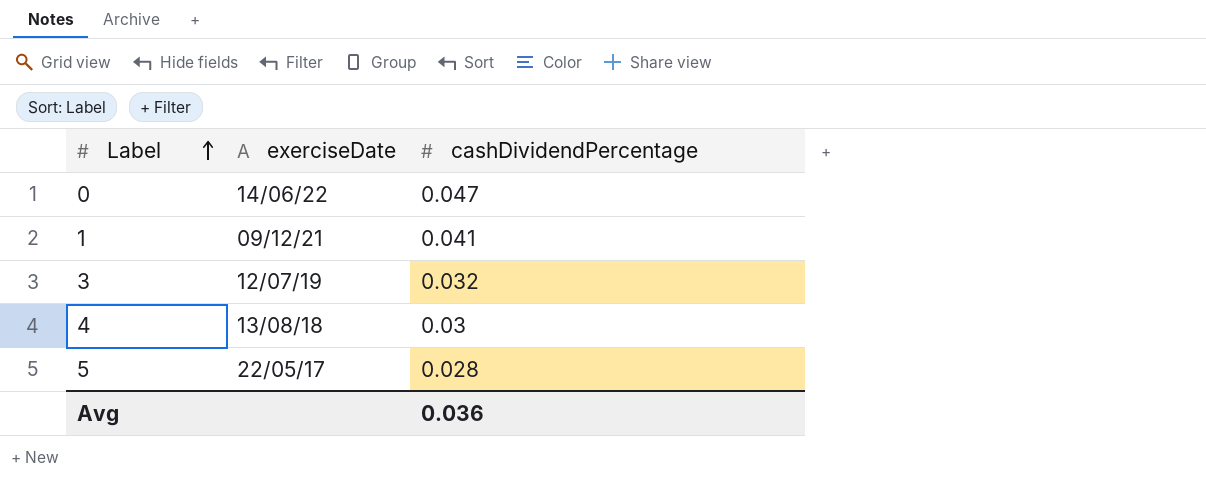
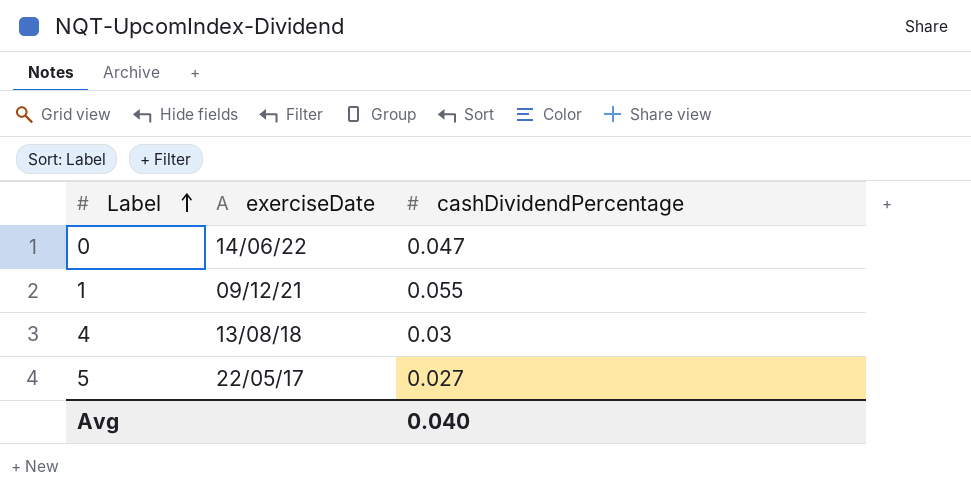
row 3: 12/07/19 | 0.032 -> none
1 | cashDividendPercentage: 0.041 -> 0.055
5 | cashDividendPercentage: 0.028 -> 0.027
Avg | cashDividendPercentage: 0.036 -> 0.040

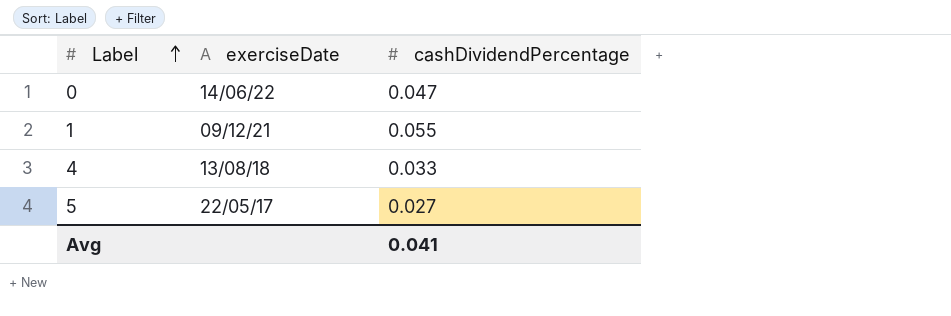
4 | cashDividendPercentage: 0.03 -> 0.033
Avg | cashDividendPercentage: 0.040 -> 0.041

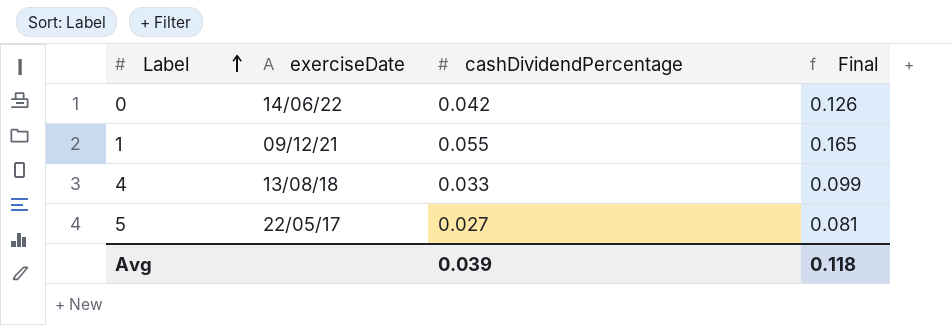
column Final | formula: none -> [cashDividendPercentage] * 3
0 | cashDividendPercentage: 0.047 -> 0.042
Avg | cashDividendPercentage: 0.041 -> 0.039

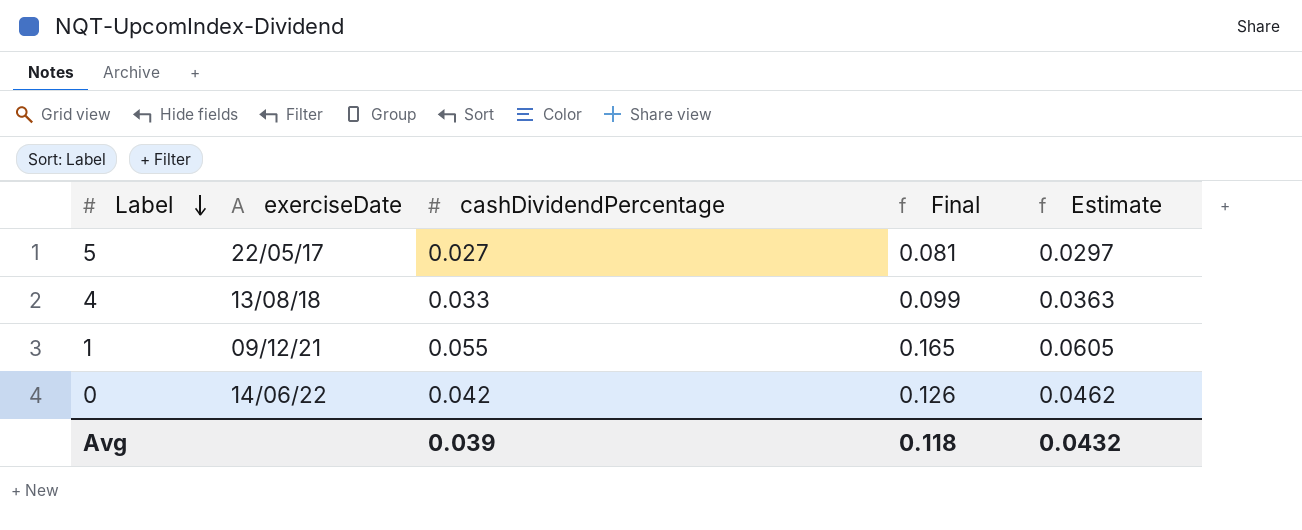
row order: Label ascending -> Label descending
column Estimate | formula: none -> [cashDividendPercentage] * 1.1

